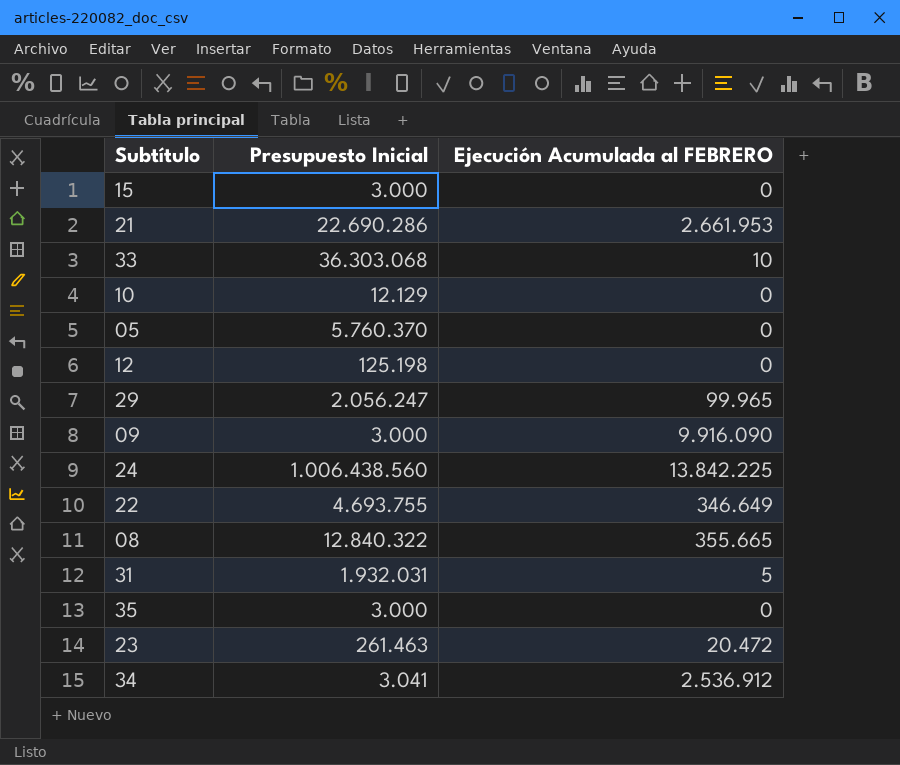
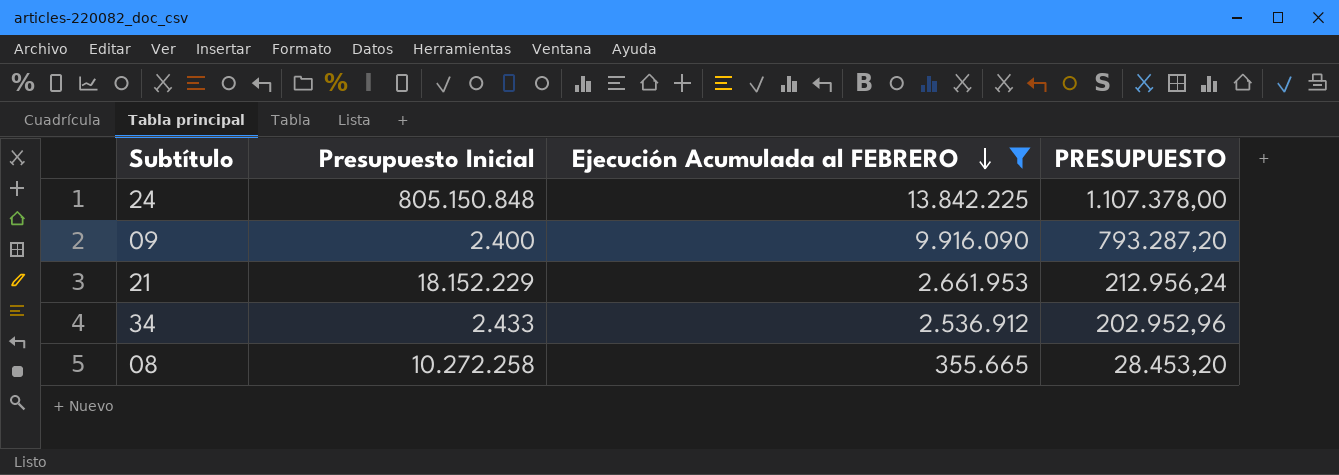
filter: none -> Ejecución Acumulada al FEBRERO >= 355.665
row order: none -> Ejecución Acumulada al FEBRERO descending
column PRESUPUESTO | formula: none -> [Ejecución Acumulada al FEBRERO] * 0,08
24 | Presupuesto Inicial: 1.006.438.560 -> 805.150.848
09 | Presupuesto Inicial: 3.000 -> 2.400
21 | Presupuesto Inicial: 22.690.286 -> 18.152.229
34 | Presupuesto Inicial: 3.041 -> 2.433
08 | Presupuesto Inicial: 12.840.322 -> 10.272.258

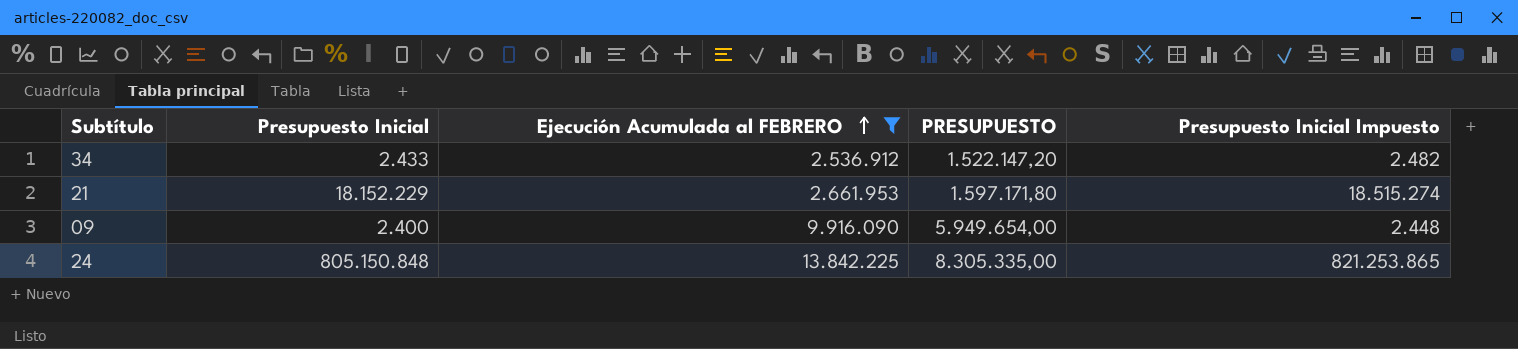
row order: Ejecución Acumulada al FEBRERO descending -> Ejecución Acumulada al FEBRERO ascending
column PRESUPUESTO | formula: [Ejecución Acumulada al FEBRERO] * 0,08 -> [Ejecución Acumulada al FEBRERO] * 0,6
column Presupuesto Inicial Impuesto | formula: none -> [Presupuesto Inicial] * 1,02
row 08: 10.272.258 | 355.665 | 28.453,20 -> none

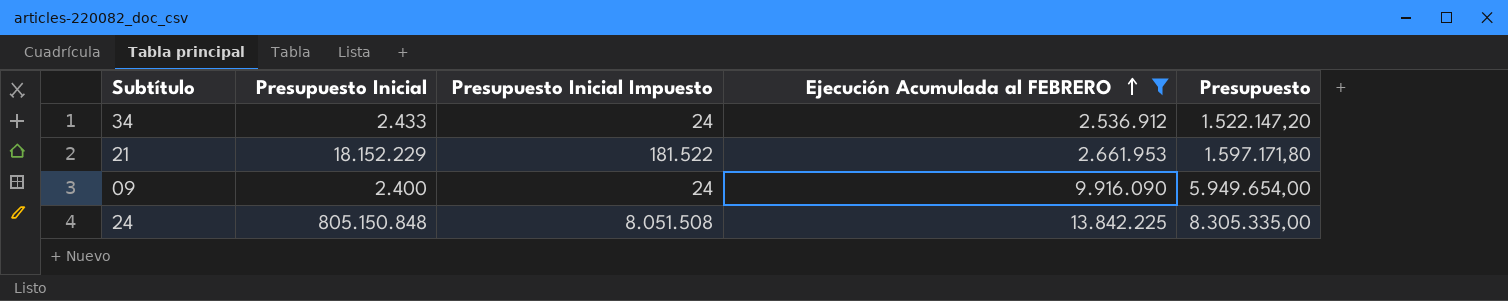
column Presupuesto Inicial Impuesto | formula: [Presupuesto Inicial] * 1,02 -> [Presupuesto Inicial] * 0,01
column Presupuesto Inicial Impuesto | position: 5 -> 3
column name: PRESUPUESTO -> Presupuesto

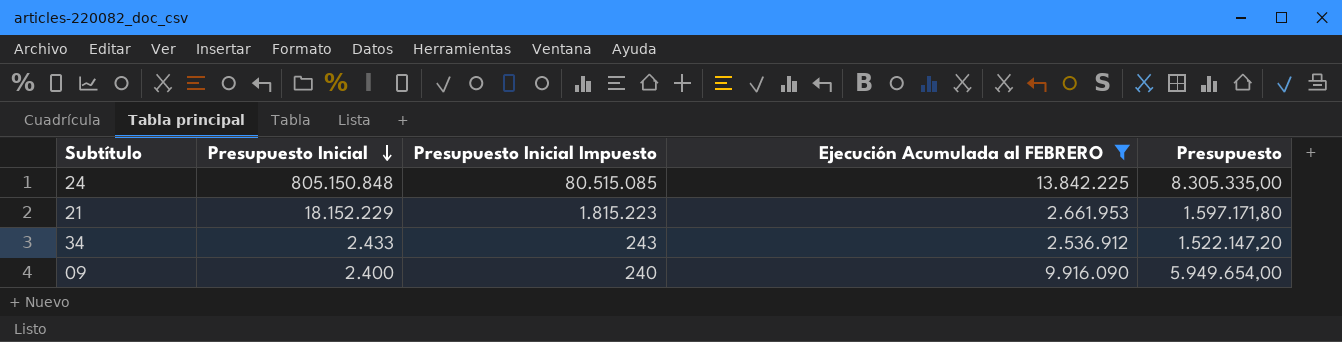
row order: Ejecución Acumulada al FEBRERO ascending -> Presupuesto Inicial descending
column Presupuesto Inicial Impuesto | formula: [Presupuesto Inicial] * 0,01 -> [Presupuesto Inicial] * 0,1

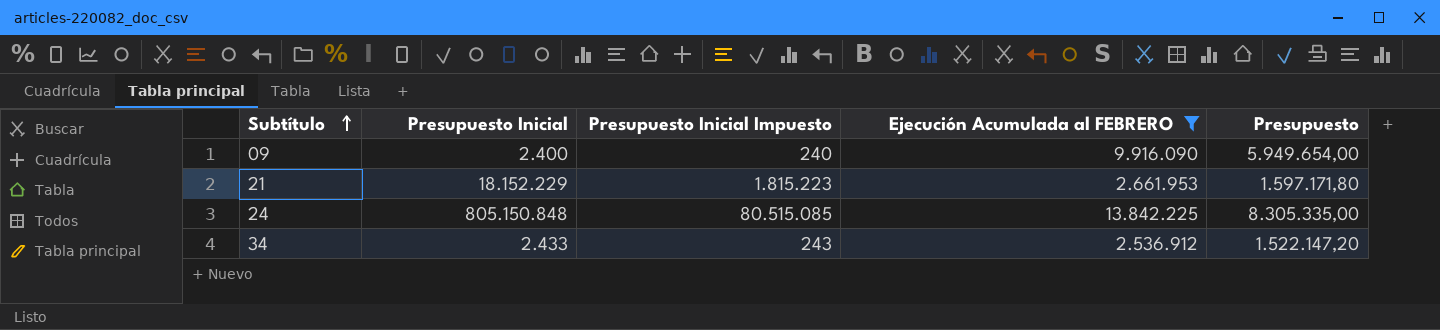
row order: Presupuesto Inicial descending -> Subtítulo ascending

